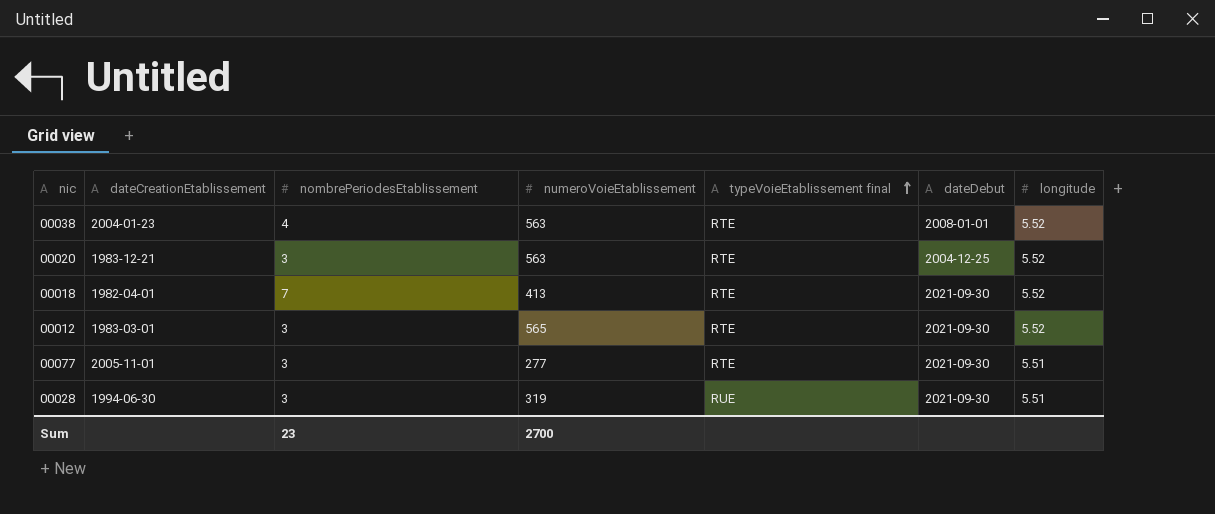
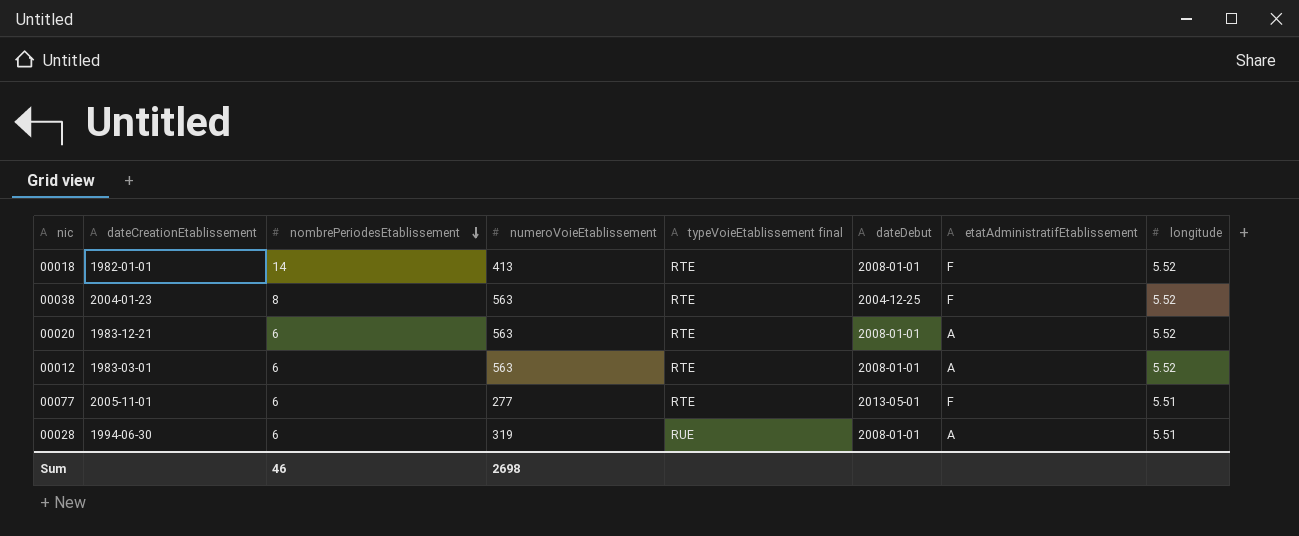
row order: typeVoieEtablissement final ascending -> nombrePeriodesEtablissement descending
column etatAdministratifEtablissement | position: none -> 7
00018 | dateCreationEtablissement: 1982-04-01 -> 1982-01-01
00018 | nombrePeriodesEtablissement: 7 -> 14
00018 | dateDebut: 2021-09-30 -> 2008-01-01
00038 | nombrePeriodesEtablissement: 4 -> 8
00038 | dateDebut: 2008-01-01 -> 2004-12-25
00020 | nombrePeriodesEtablissement: 3 -> 6
00020 | dateDebut: 2004-12-25 -> 2008-01-01
00012 | nombrePeriodesEtablissement: 3 -> 6
00012 | numeroVoieEtablissement: 565 -> 563
00012 | dateDebut: 2021-09-30 -> 2008-01-01
00077 | nombrePeriodesEtablissement: 3 -> 6
00077 | dateDebut: 2021-09-30 -> 2013-05-01
00028 | nombrePeriodesEtablissement: 3 -> 6
00028 | dateDebut: 2021-09-30 -> 2008-01-01
Sum | nombrePeriodesEtablissement: 23 -> 46
Sum | numeroVoieEtablissement: 2700 -> 2698

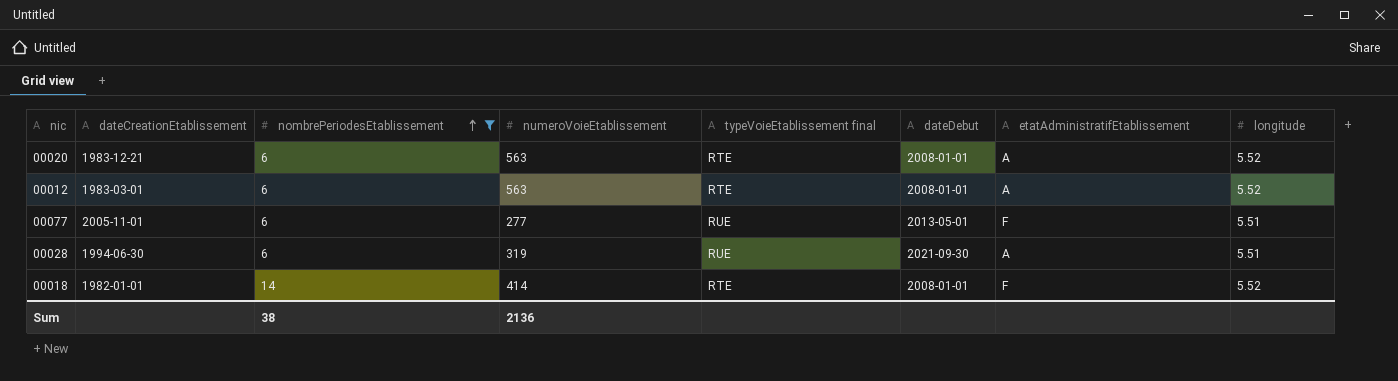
filter: none -> nombrePeriodesEtablissement != 8
row order: nombrePeriodesEtablissement descending -> nombrePeriodesEtablissement ascending
00077 | typeVoieEtablissement final: RTE -> RUE
00028 | dateDebut: 2008-01-01 -> 2021-09-30
00018 | numeroVoieEtablissement: 413 -> 414
Sum | nombrePeriodesEtablissement: 46 -> 38
Sum | numeroVoieEtablissement: 2698 -> 2136

